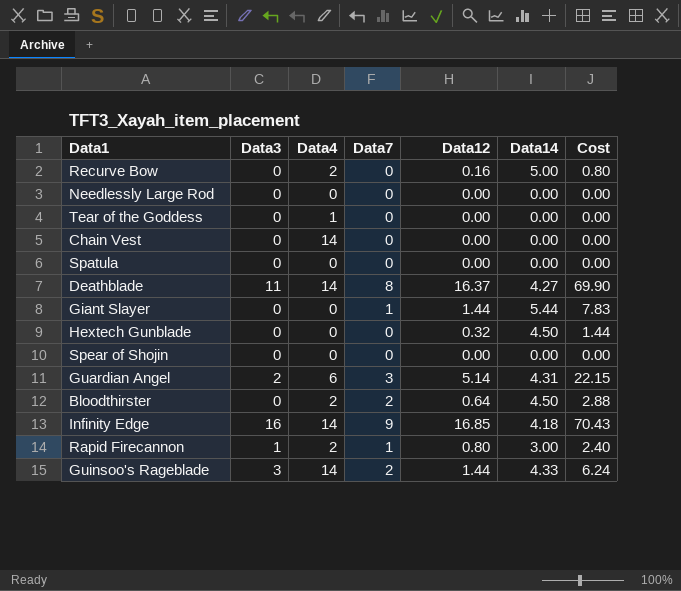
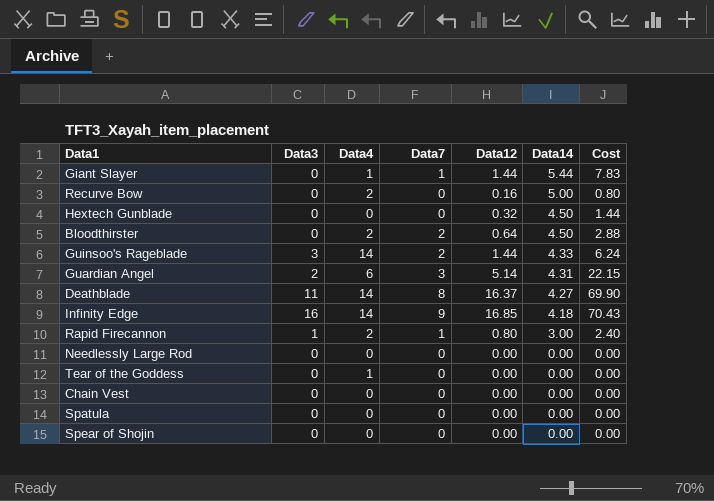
row order: none -> Data14 descending
Giant Slayer | Data4: 0 -> 1
Chain Vest | Data4: 14 -> 0

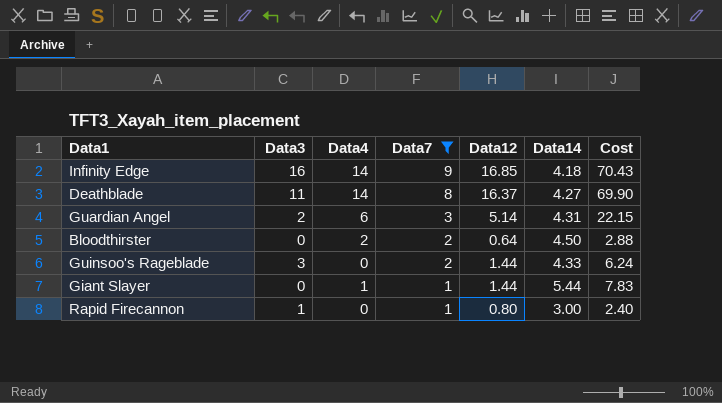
filter: none -> Data7 != 0
row order: Data14 descending -> Data7 descending
Guinsoo's Rageblade | Data4: 14 -> 0
Rapid Firecannon | Data4: 2 -> 0

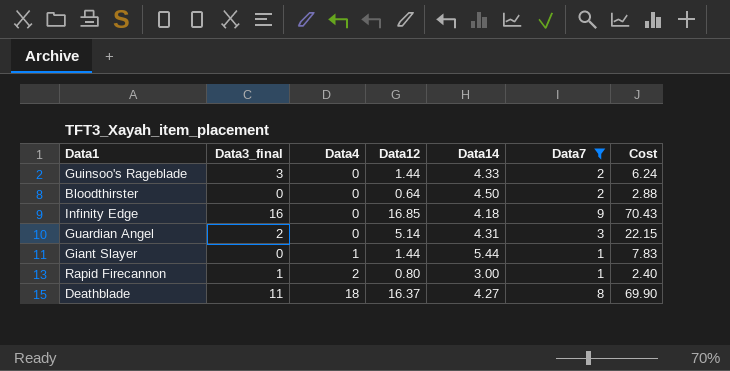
row order: Data7 descending -> Data4 ascending
column name: Data3 -> Data3_final
column Data7 | position: 4 -> 6
Bloodthirster | Data4: 2 -> 0
Infinity Edge | Data4: 14 -> 0
Guardian Angel | Data4: 6 -> 0
Rapid Firecannon | Data4: 0 -> 2
Deathblade | Data4: 14 -> 18

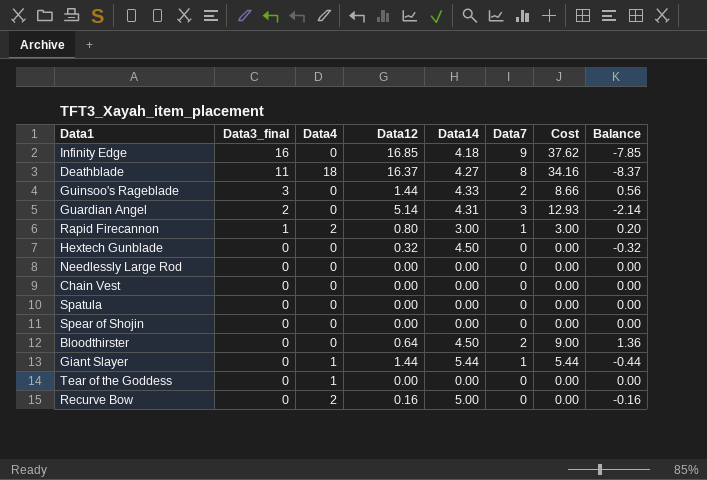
filter: Data7 != 0 -> none
row order: Data4 ascending -> Data3_final descending
column Cost | formula: [Data12] * [Data14] -> [Data14] * [Data7]
column Balance | formula: none -> [Data7] - [Data12]

